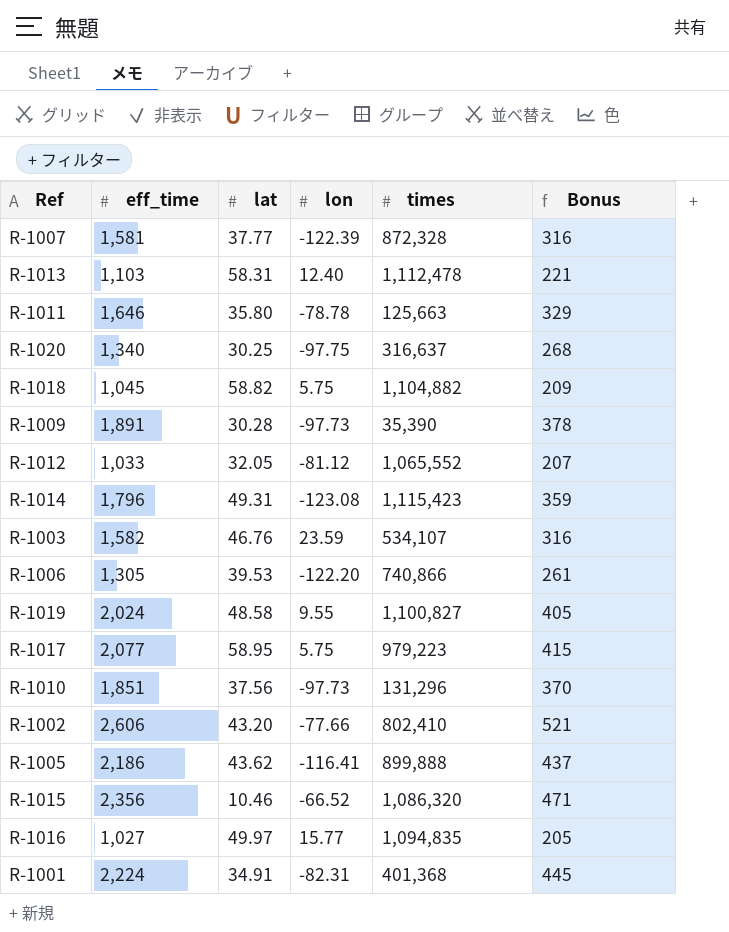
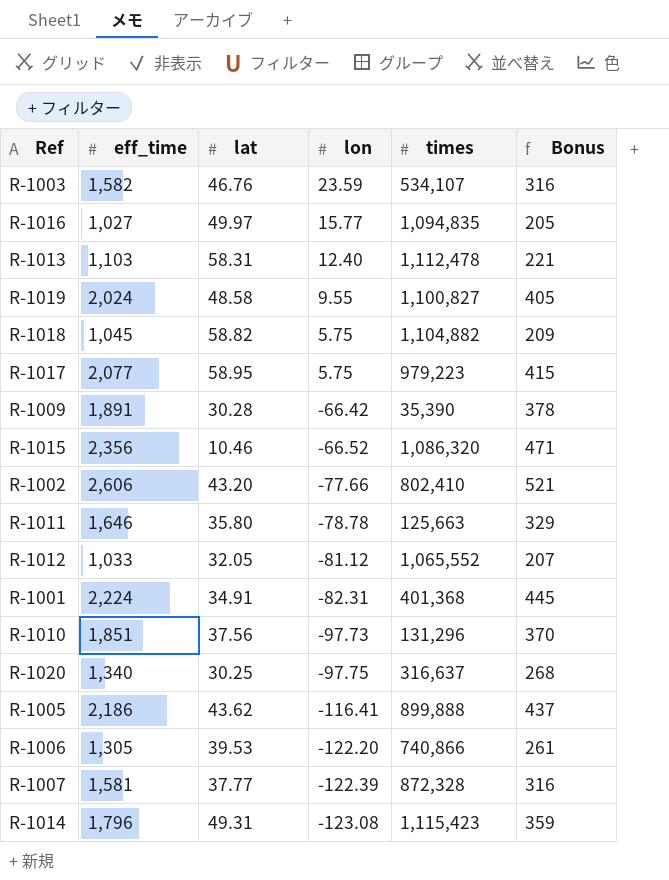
row order: none -> lon descending
R-1009 | lon: -97.73 -> -66.42

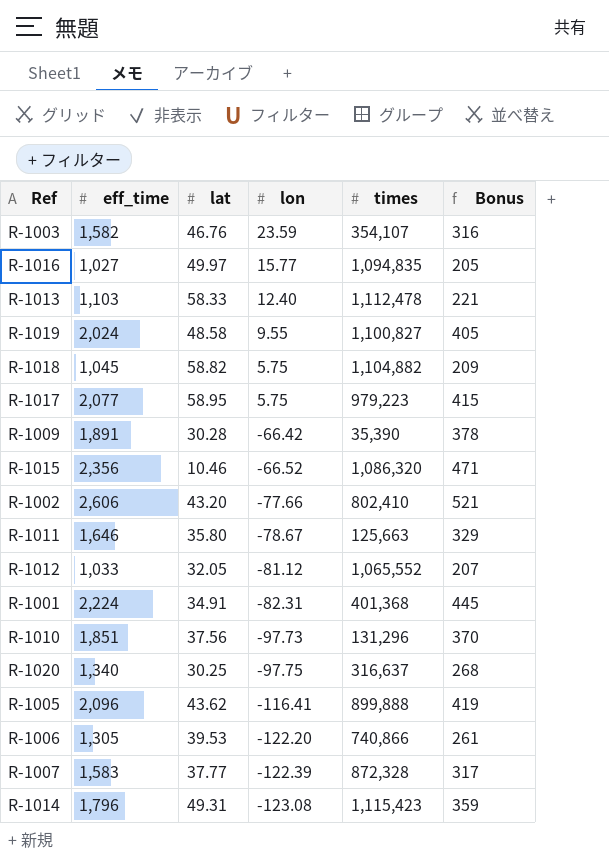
R-1003 | times: 534,107 -> 354,107
R-1013 | lat: 58.31 -> 58.33
R-1011 | lon: -78.78 -> -78.67
R-1005 | eff_time: 2,186 -> 2,096
R-1005 | Bonus: 437 -> 419
R-1007 | eff_time: 1,581 -> 1,583
R-1007 | Bonus: 316 -> 317

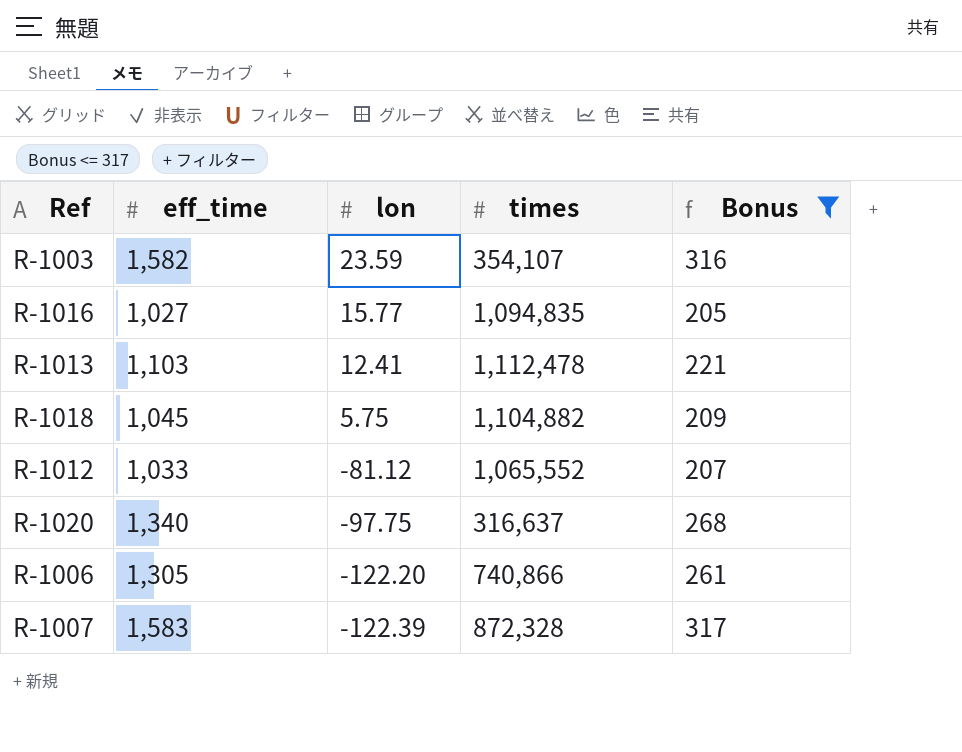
filter: none -> Bonus <= 317
column lat | position: 3 -> none
R-1013 | lon: 12.40 -> 12.41

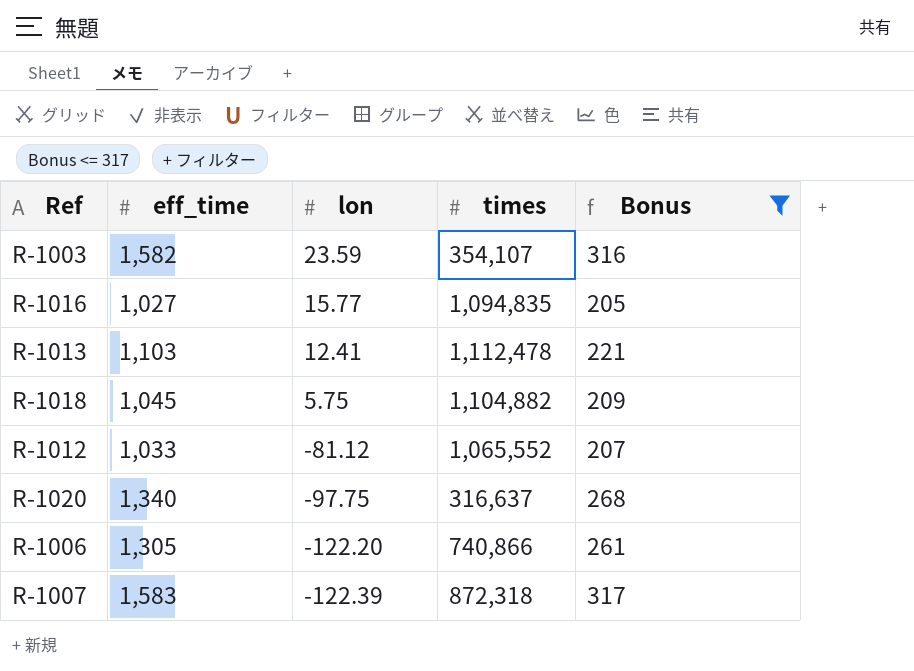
R-1007 | times: 872,328 -> 872,318

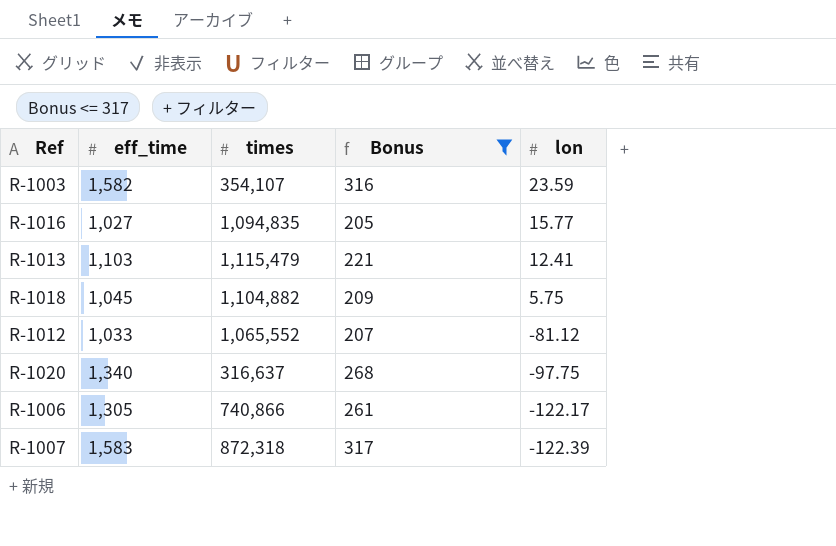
column lon | position: 3 -> 5
R-1013 | times: 1,112,478 -> 1,115,479
R-1006 | lon: -122.20 -> -122.17

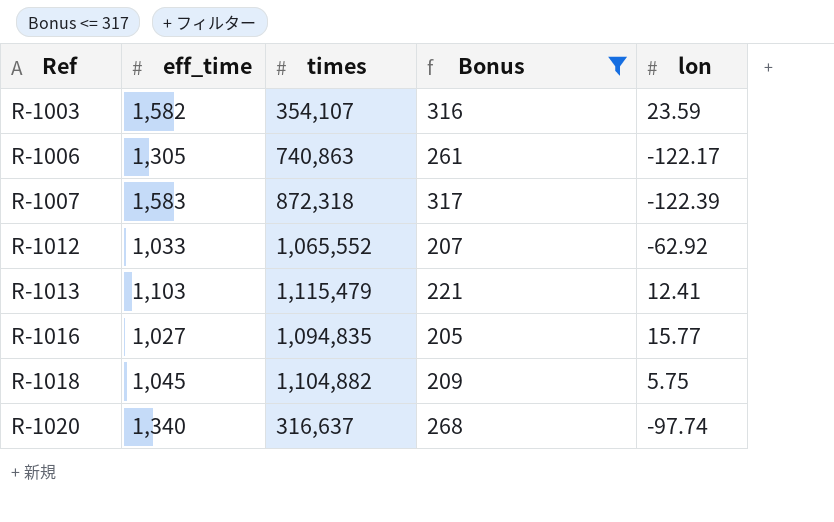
row order: lon descending -> Ref ascending
R-1006 | times: 740,866 -> 740,863
R-1012 | lon: -81.12 -> -62.92
R-1020 | lon: -97.75 -> -97.74

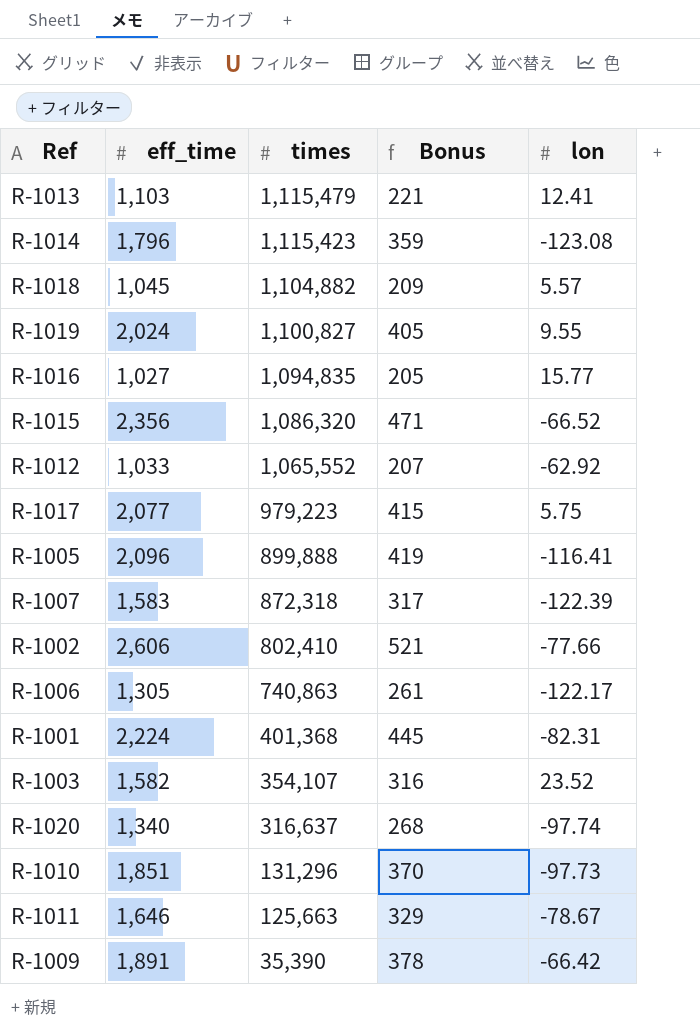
filter: Bonus <= 317 -> none
row order: Ref ascending -> times descending
R-1018 | lon: 5.75 -> 5.57
R-1003 | lon: 23.59 -> 23.52

